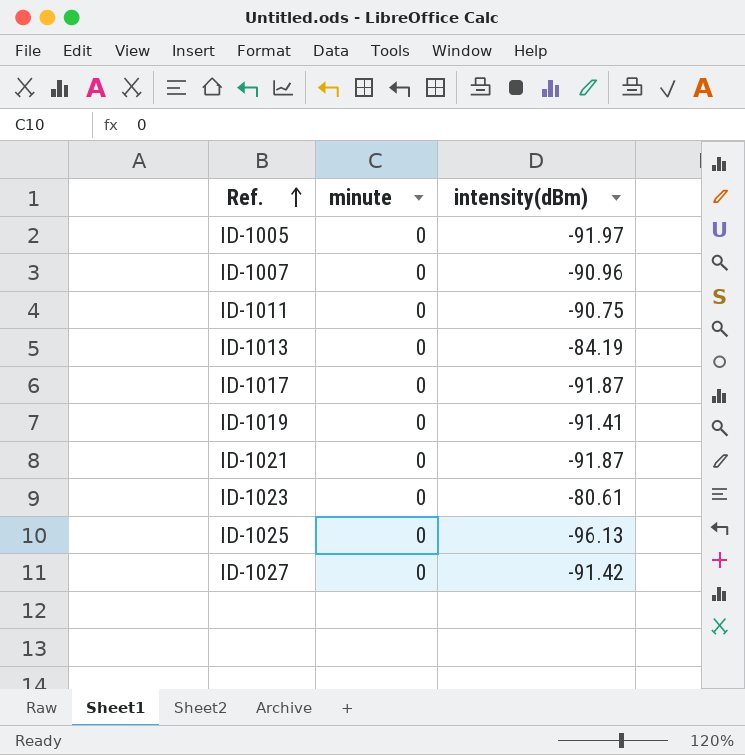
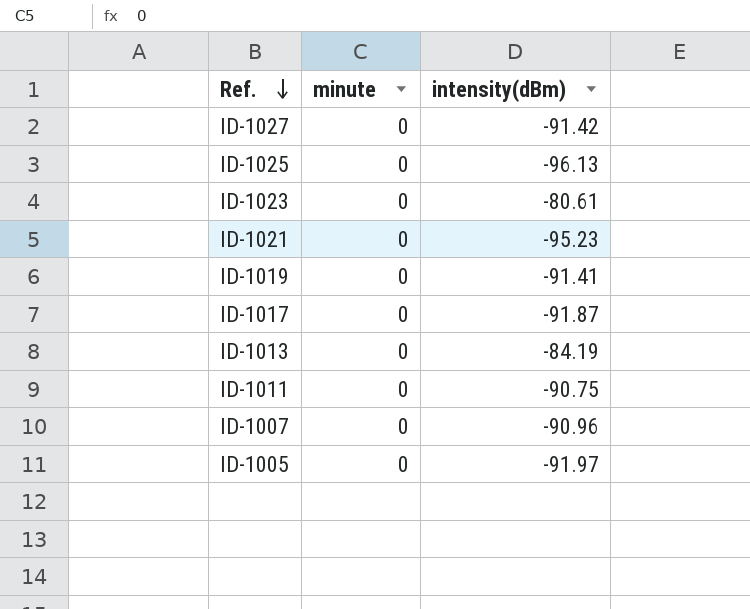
row order: Ref. ascending -> Ref. descending
ID-1021 | intensity(dBm): -91.87 -> -95.23

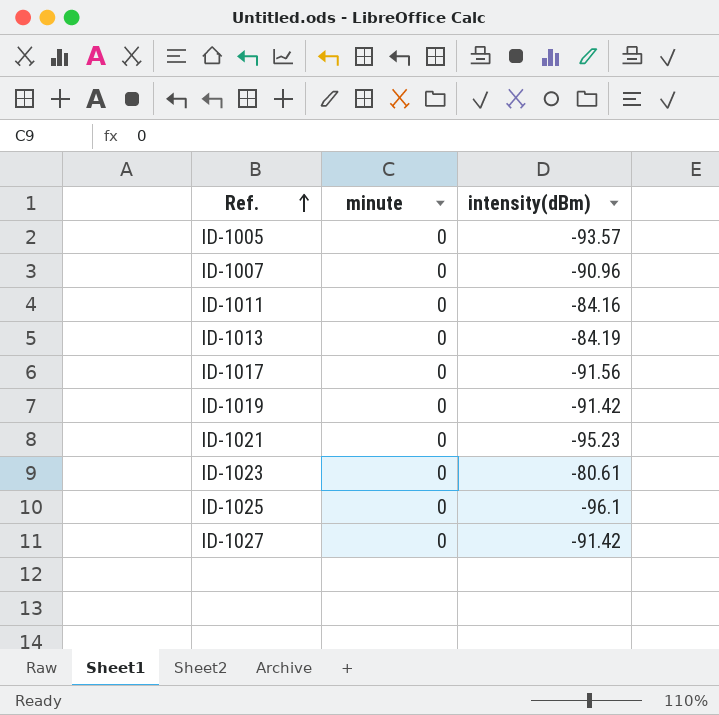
row order: Ref. descending -> Ref. ascending
ID-1005 | intensity(dBm): -91.97 -> -93.57
ID-1011 | intensity(dBm): -90.75 -> -84.16
ID-1017 | intensity(dBm): -91.87 -> -91.56
ID-1019 | intensity(dBm): -91.41 -> -91.42
ID-1025 | intensity(dBm): -96.13 -> -96.1

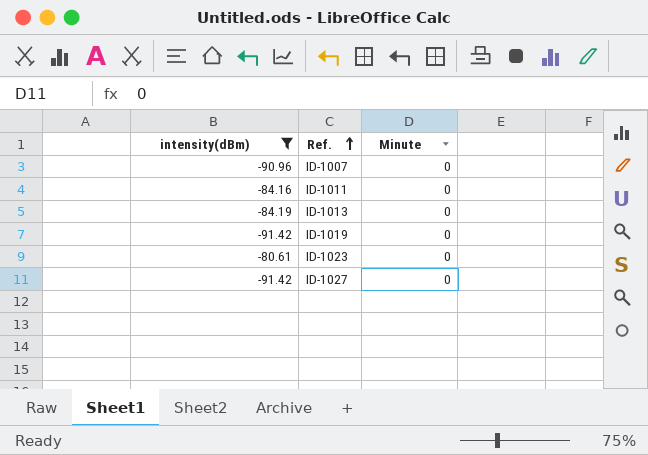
filter: none -> intensity(dBm) >= -91.42
column intensity(dBm) | position: 3 -> 1
column name: minute -> Minute

